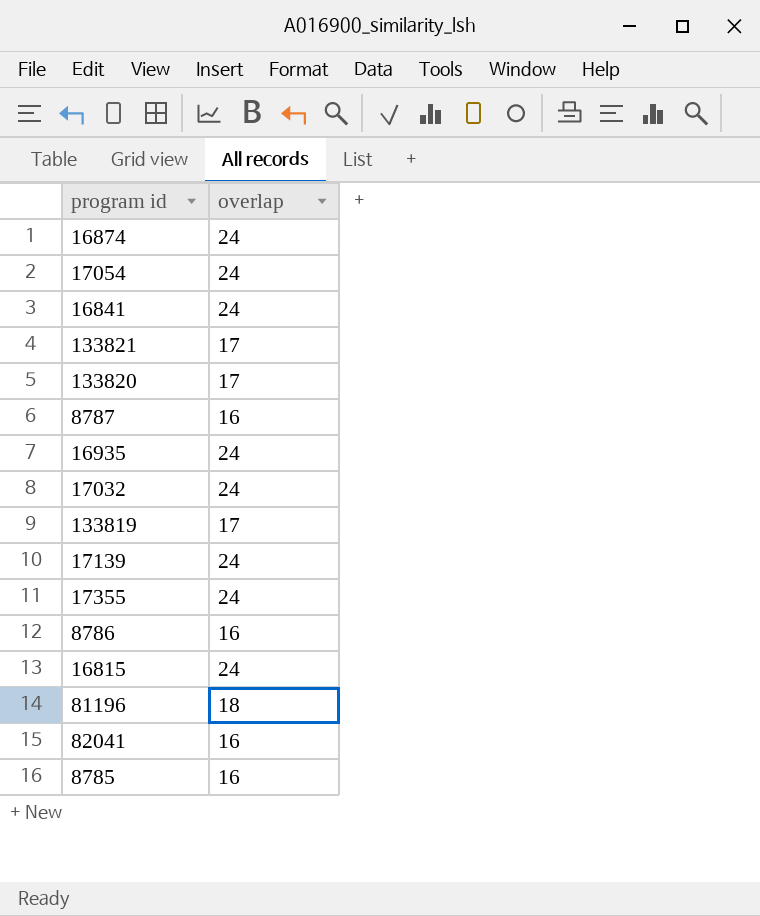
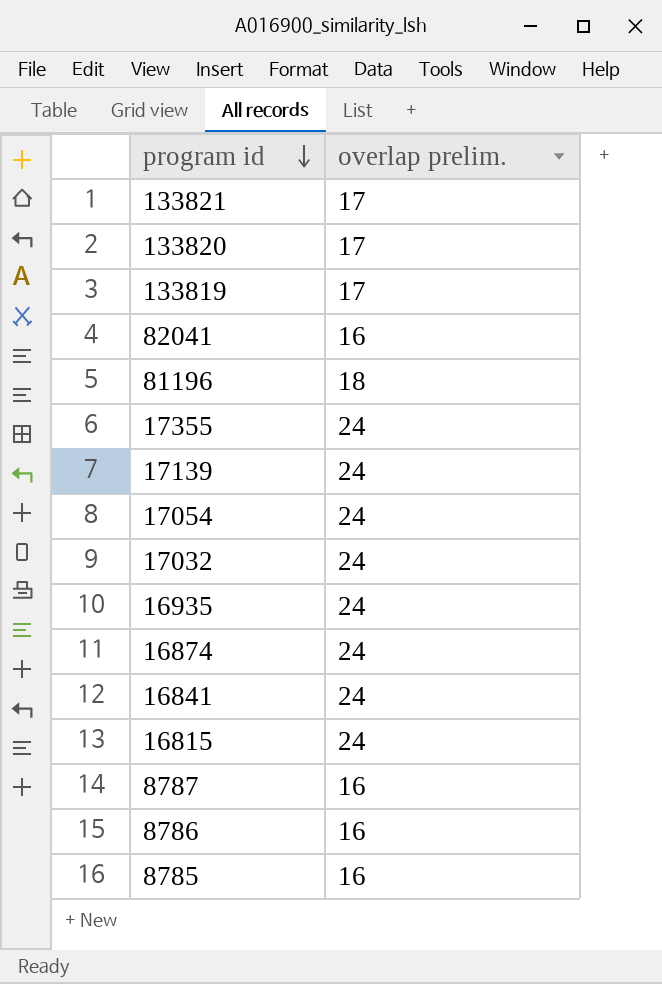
row order: none -> program id descending
column name: overlap -> overlap prelim.

